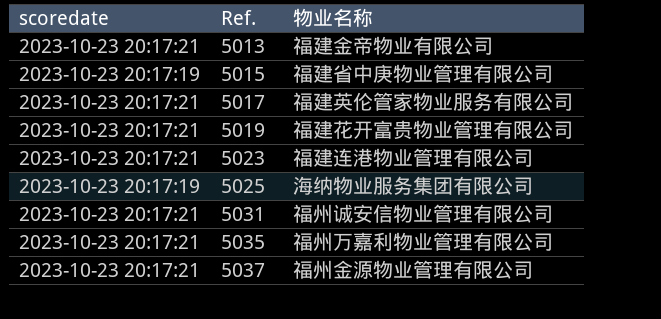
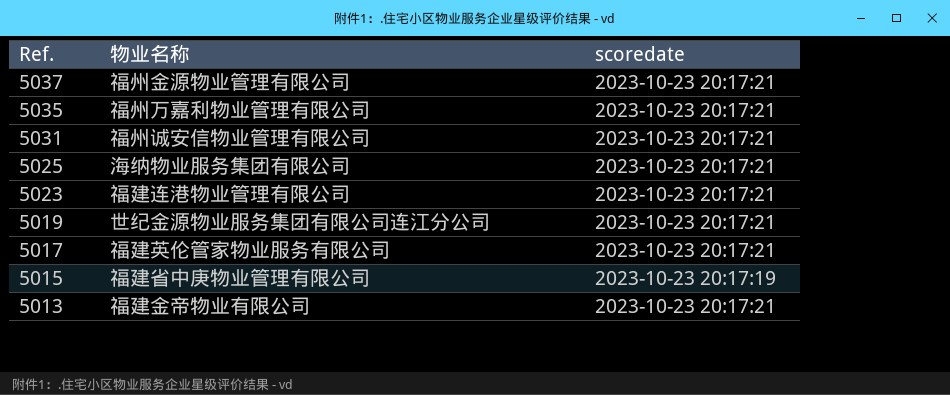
row order: Ref. ascending -> Ref. descending
column scoredate | position: 1 -> 3
5025 | scoredate: 2023-10-23 20:17:19 -> 2023-10-23 20:17:21
5019 | 物业名称: 福建花开富贵物业管理有限公司 -> 世纪金源物业服务集团有限公司连江分公司

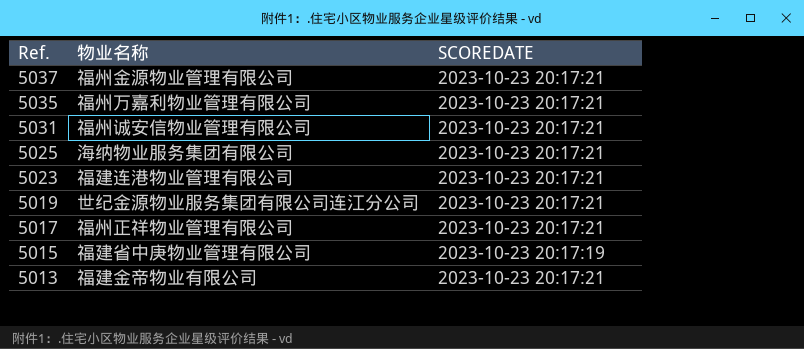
column name: scoredate -> SCOREDATE
5017 | 物业名称: 福建英伦管家物业服务有限公司 -> 福州正祥物业管理有限公司

